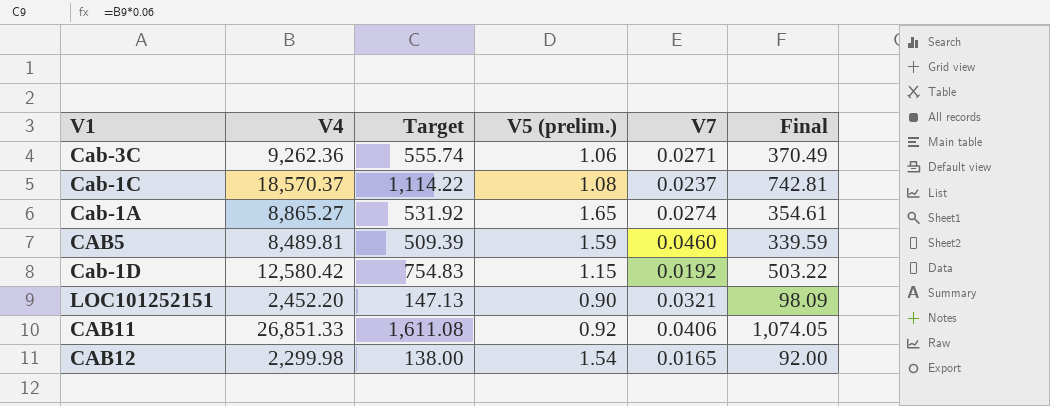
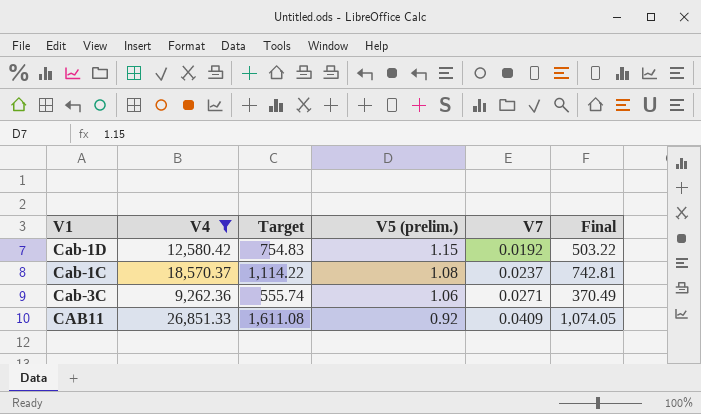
filter: none -> V4 >= 9,262.36
row order: none -> V5 (prelim.) descending
CAB11 | V7: 0.0406 -> 0.0409

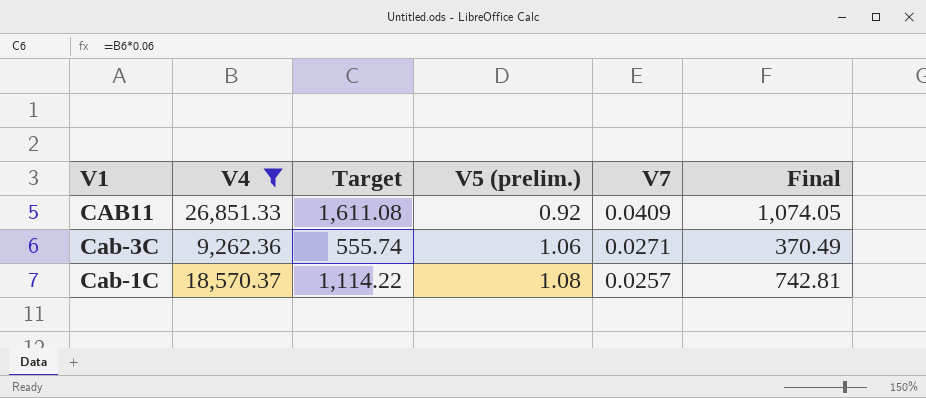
row order: V5 (prelim.) descending -> V5 (prelim.) ascending
row Cab-1D: 12,580.42 | 754.83 | 1.15 | 0.0192 | 503.22 -> none
Cab-1C | V7: 0.0237 -> 0.0257

